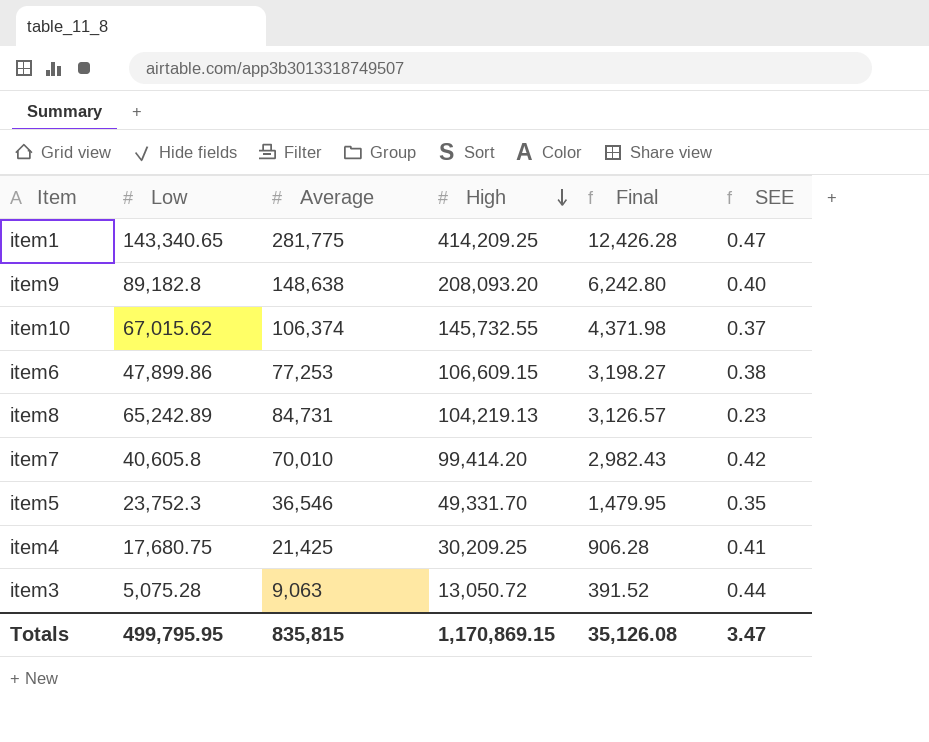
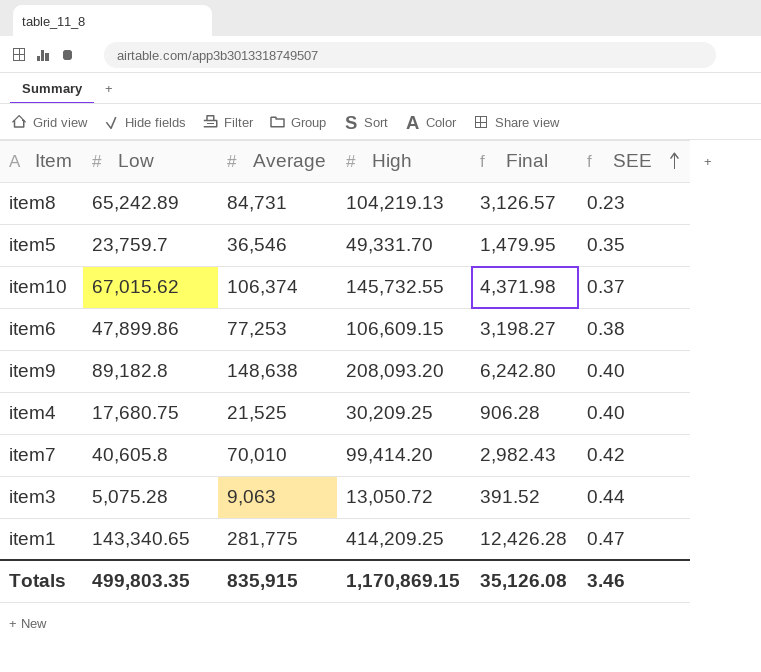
row order: High descending -> SEE ascending
item5 | Low: 23,752.3 -> 23,759.7
item4 | Average: 21,425 -> 21,525
item4 | SEE: 0.41 -> 0.40
Totals | Low: 499,795.95 -> 499,803.35
Totals | Average: 835,815 -> 835,915
Totals | SEE: 3.47 -> 3.46

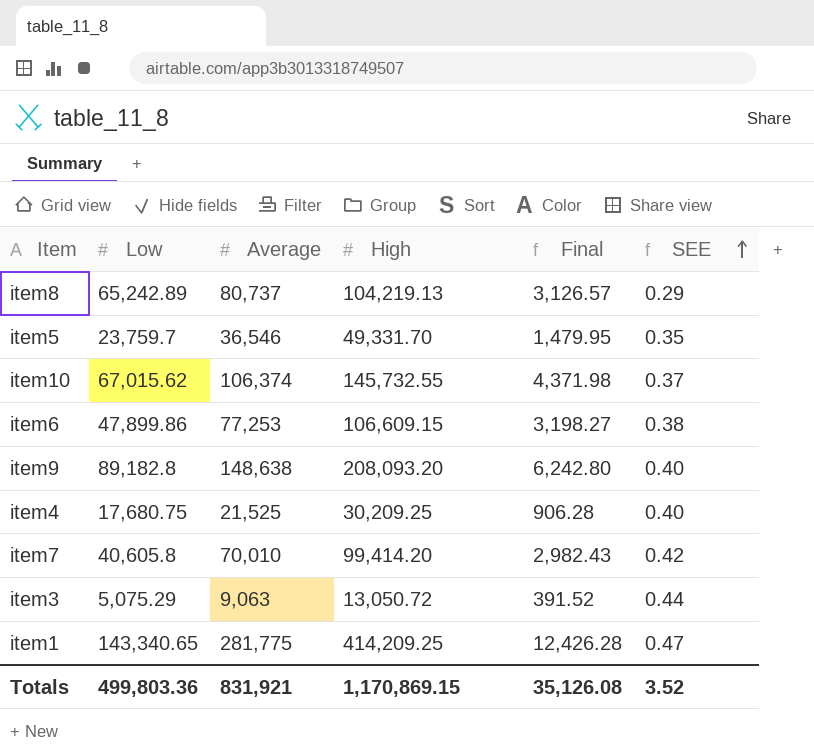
item8 | Average: 84,731 -> 80,737
item8 | SEE: 0.23 -> 0.29
item3 | Low: 5,075.28 -> 5,075.29
Totals | Low: 499,803.35 -> 499,803.36
Totals | Average: 835,915 -> 831,921
Totals | SEE: 3.46 -> 3.52

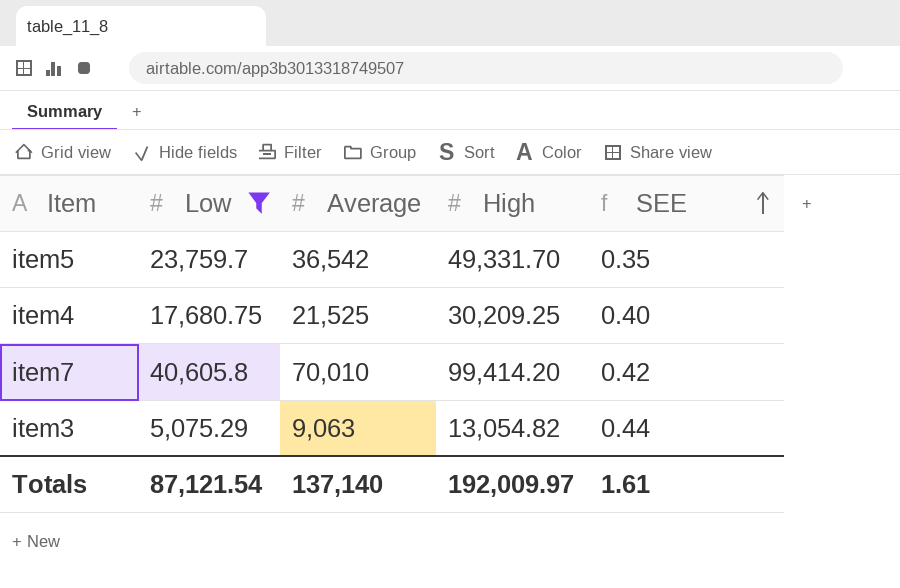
filter: none -> Low <= 40,605.8
column Final | formula: [High] * 0.03 -> none
item5 | Average: 36,546 -> 36,542
item3 | High: 13,050.72 -> 13,054.82
Totals | Low: 499,803.36 -> 87,121.54
Totals | Average: 831,921 -> 137,140
Totals | High: 1,170,869.15 -> 192,009.97
Totals | SEE: 3.52 -> 1.61

